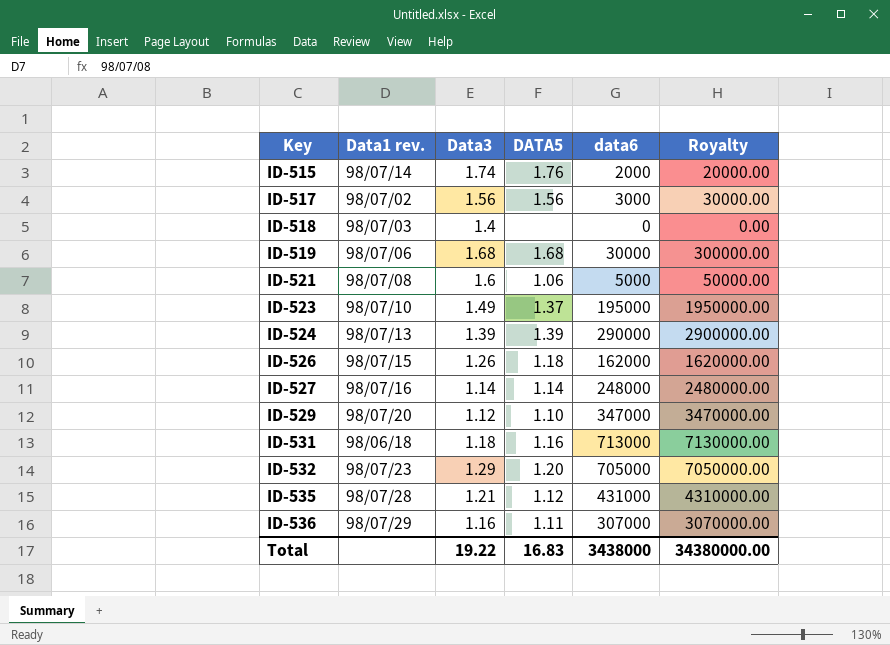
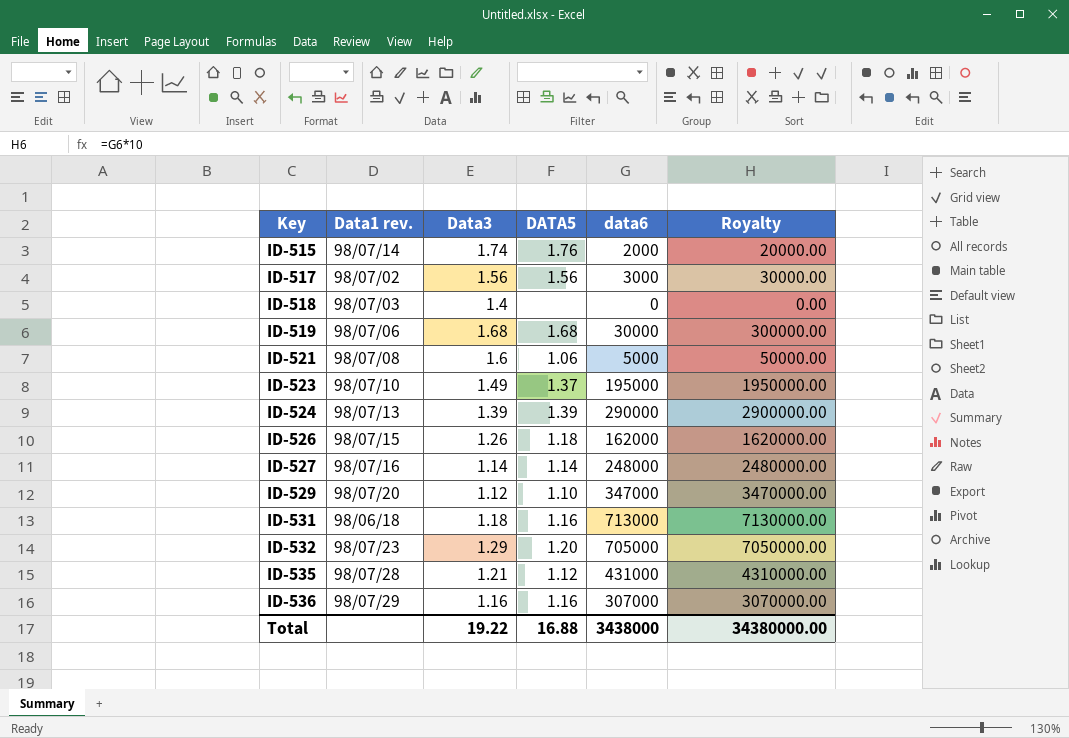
ID-536 | DATA5: 1.11 -> 1.16
Total | DATA5: 16.83 -> 16.88

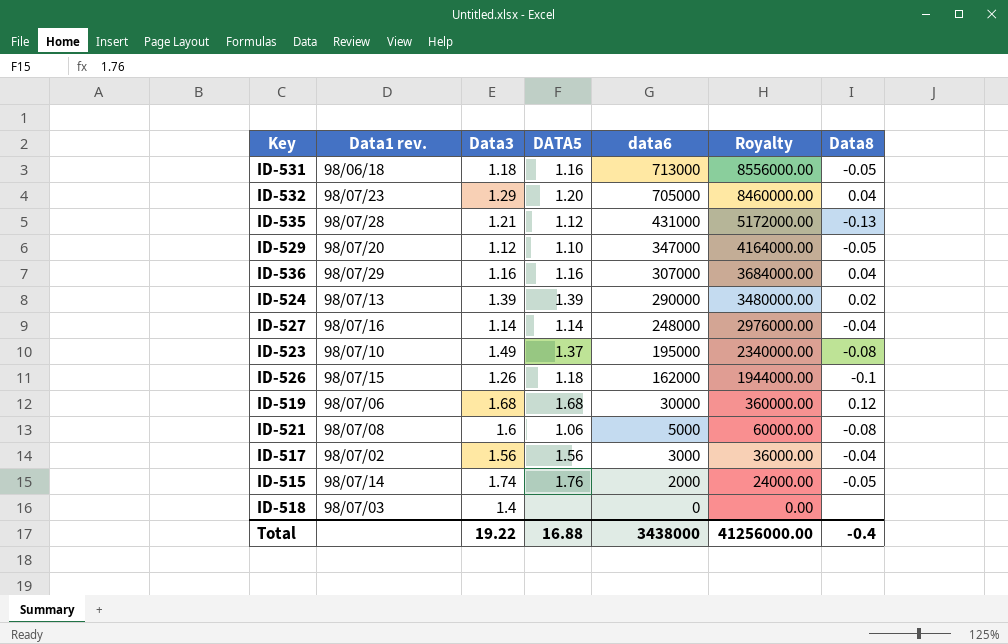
row order: Key ascending -> data6 descending
column Royalty | formula: [data6] * 10 -> [data6] * 12
column Data8 | position: none -> 7
Total | Royalty: 34380000.00 -> 41256000.00

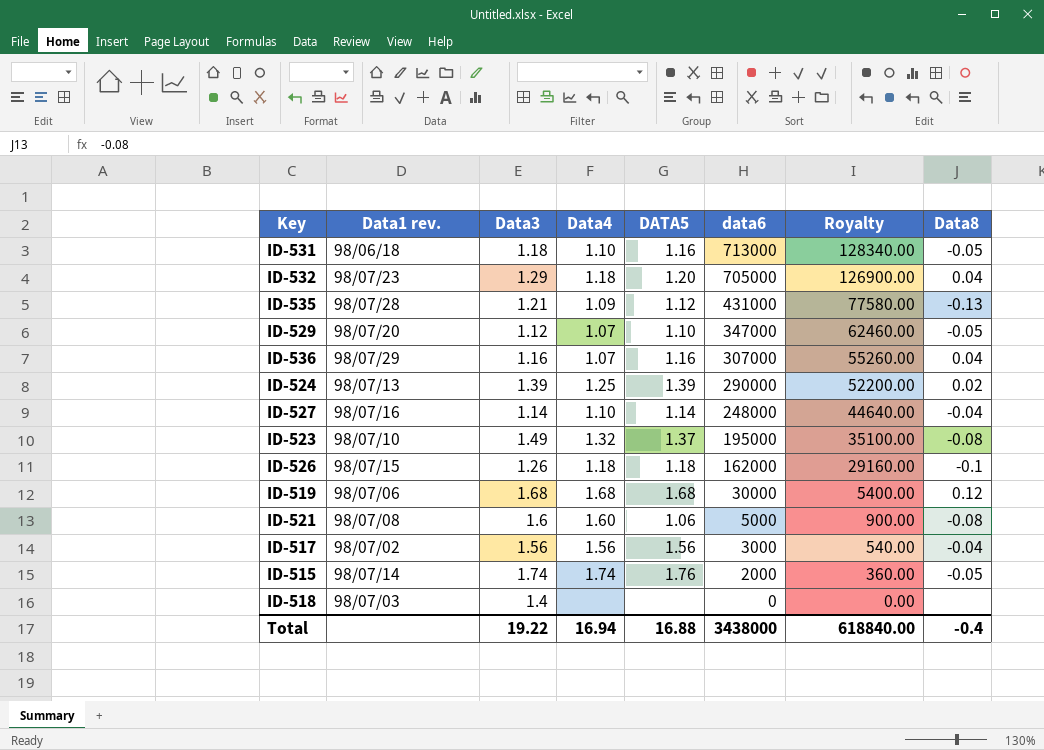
column Data4 | position: none -> 4
column Royalty | formula: [data6] * 12 -> [data6] * 0.18
Total | Royalty: 41256000.00 -> 618840.00

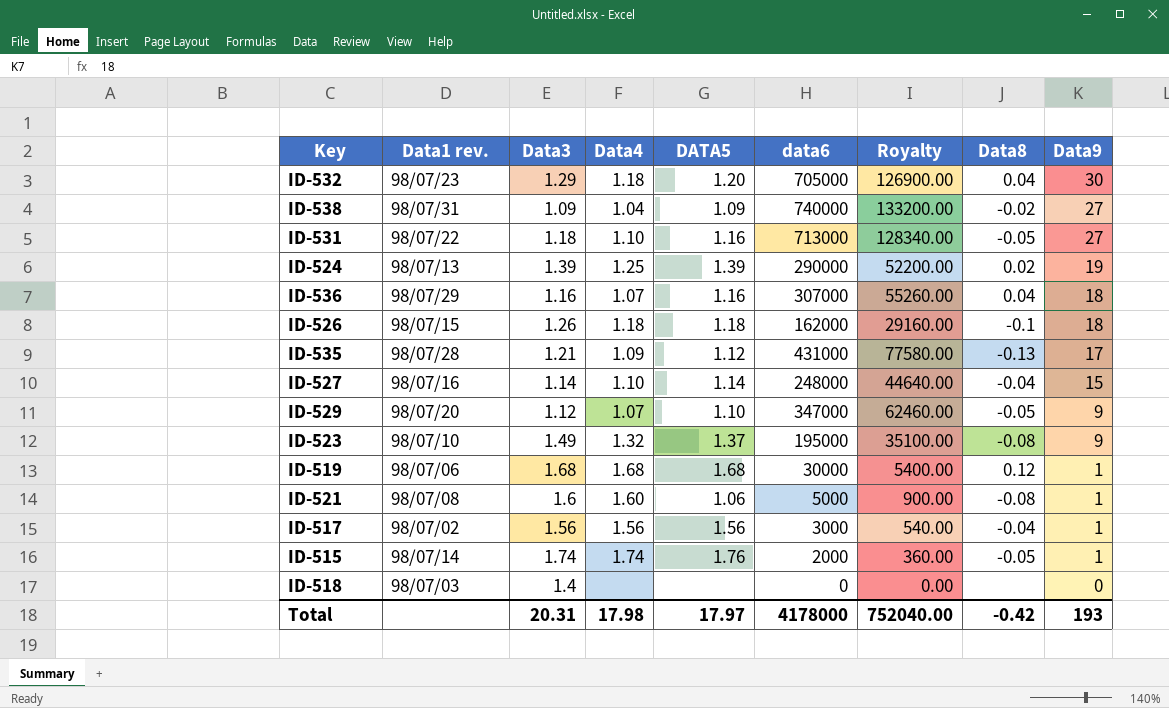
row order: data6 descending -> Data9 descending
column Data9 | position: none -> 9
row ID-538: none -> 98/07/31 | 1.09 | 1.04 | 1.09 | 740000 | 133200.00 | -0.02 | 27
ID-531 | Data1 rev.: 98/06/18 -> 98/07/22
Total | Data3: 19.22 -> 20.31
Total | Data4: 16.94 -> 17.98
Total | DATA5: 16.88 -> 17.97
Total | data6: 3438000 -> 4178000
Total | Royalty: 618840.00 -> 752040.00
Total | Data8: -0.4 -> -0.42

